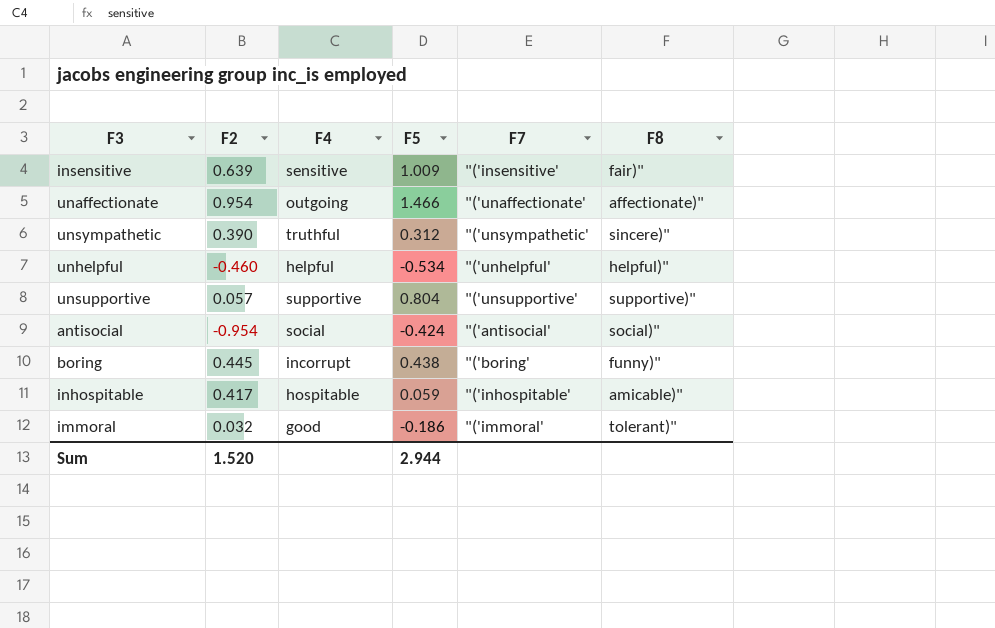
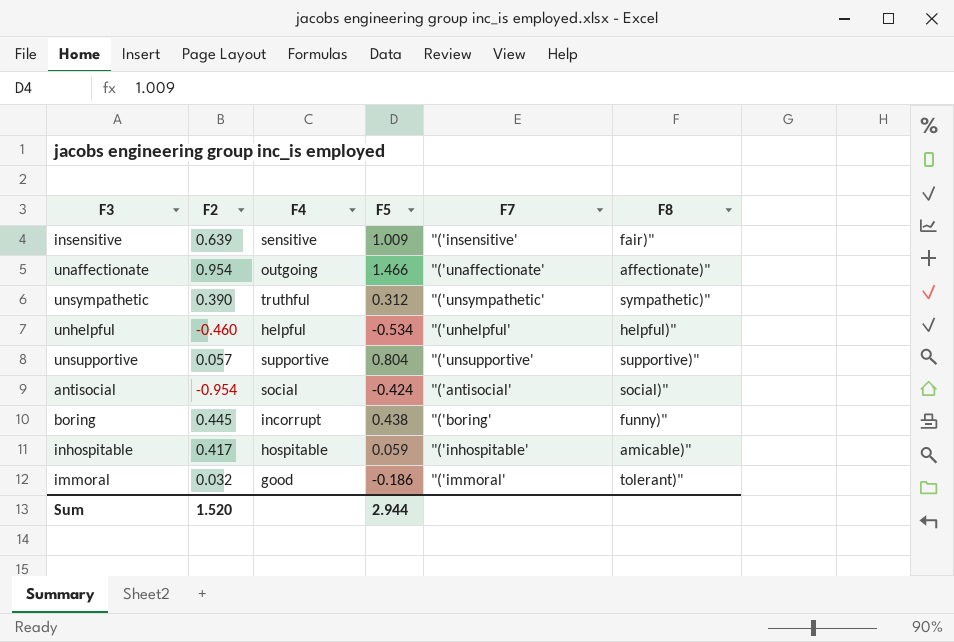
unsympathetic | F8: sincere)" -> sympathetic)"

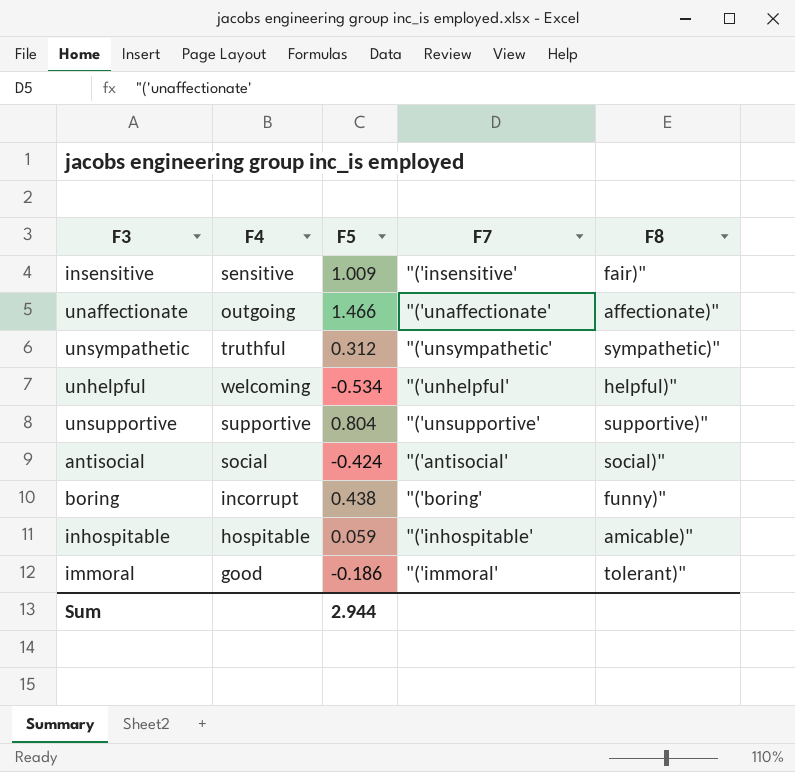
column F2 | position: 2 -> none
unhelpful | F4: helpful -> welcoming

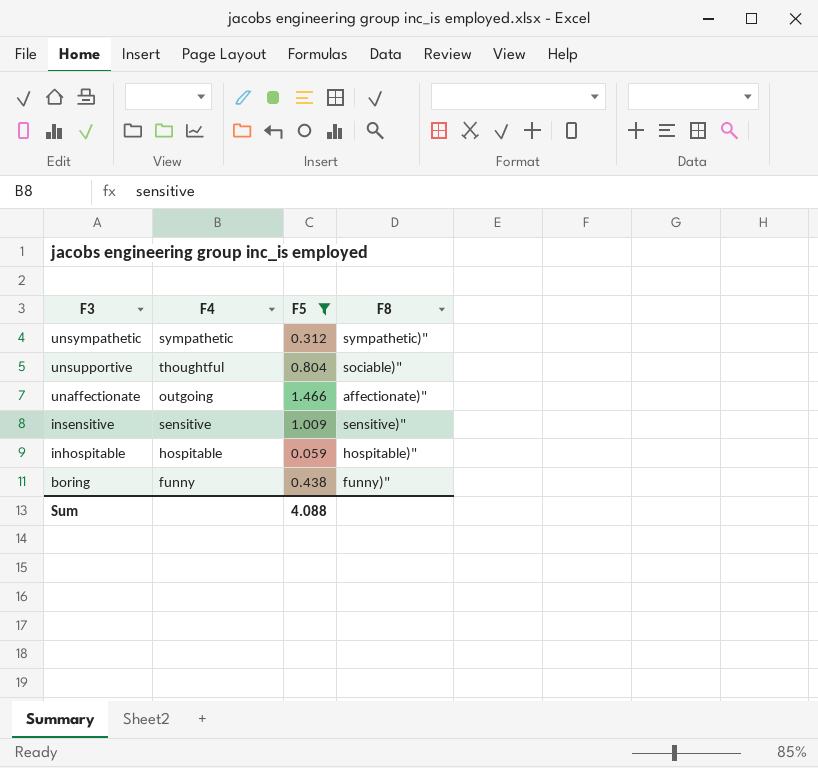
filter: none -> F5 >= 0.059
row order: none -> F3 descending
column F7 | position: 4 -> none
unsympathetic | F4: truthful -> sympathetic
unsupportive | F4: supportive -> thoughtful
unsupportive | F8: supportive)" -> sociable)"
insensitive | F8: fair)" -> sensitive)"
inhospitable | F8: amicable)" -> hospitable)"
boring | F4: incorrupt -> funny
Sum | F5: 2.944 -> 4.088

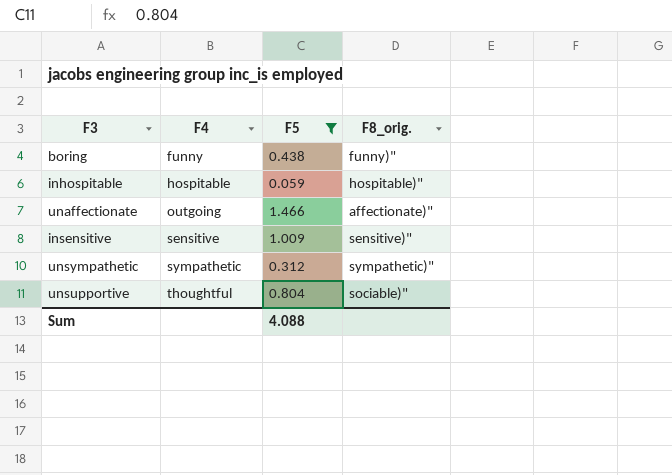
row order: F3 descending -> F4 ascending
column name: F8 -> F8_orig.

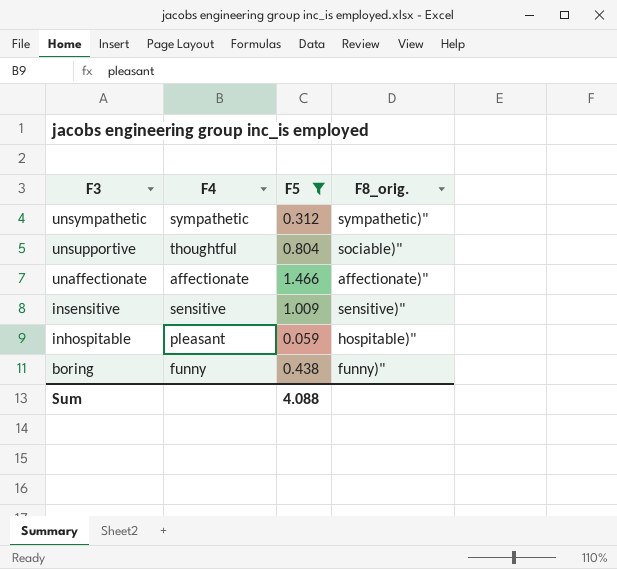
row order: F4 ascending -> F3 descending
unaffectionate | F4: outgoing -> affectionate
inhospitable | F4: hospitable -> pleasant

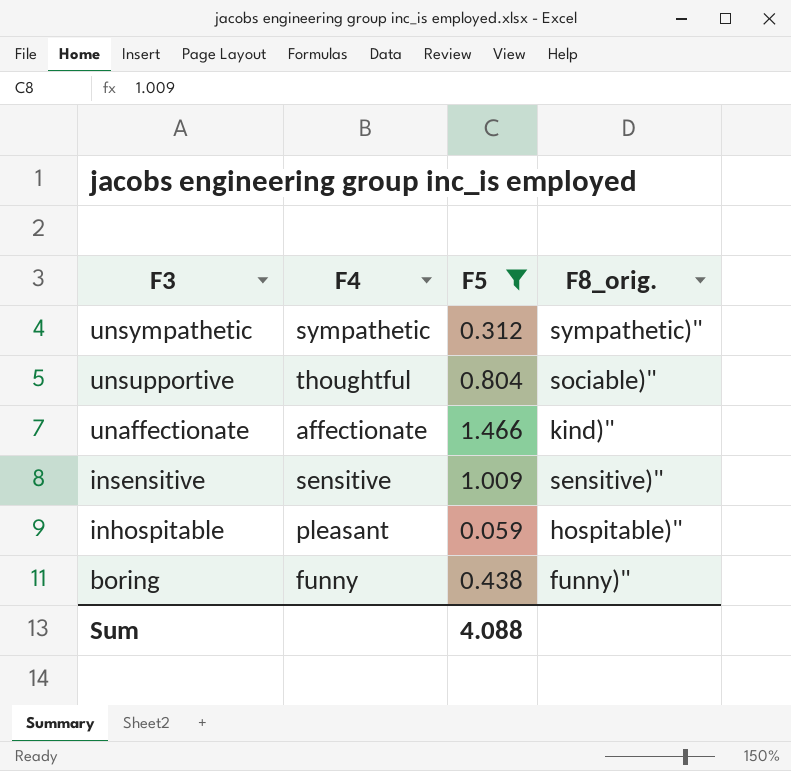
unaffectionate | F8_orig.: affectionate)" -> kind)"

